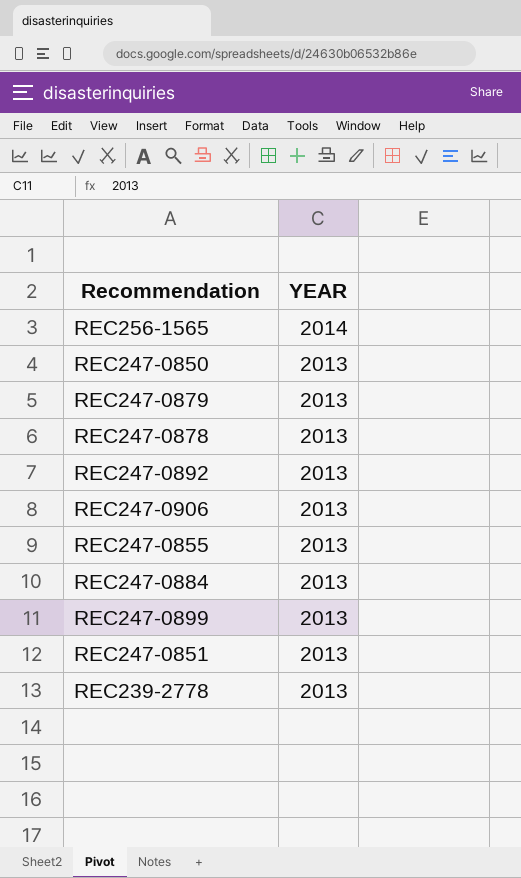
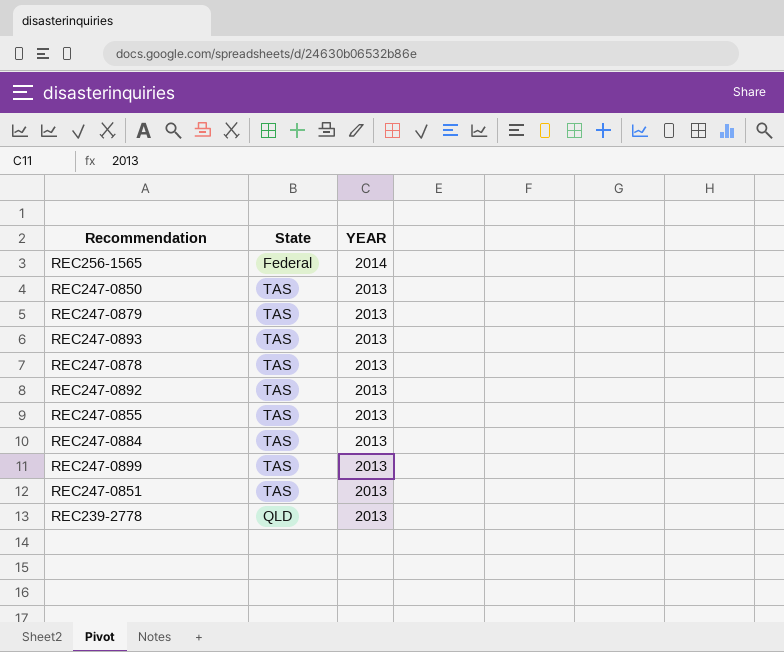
column State | position: none -> 2
row REC247-0906: 2013 -> none
row REC247-0893: none -> TAS | 2013

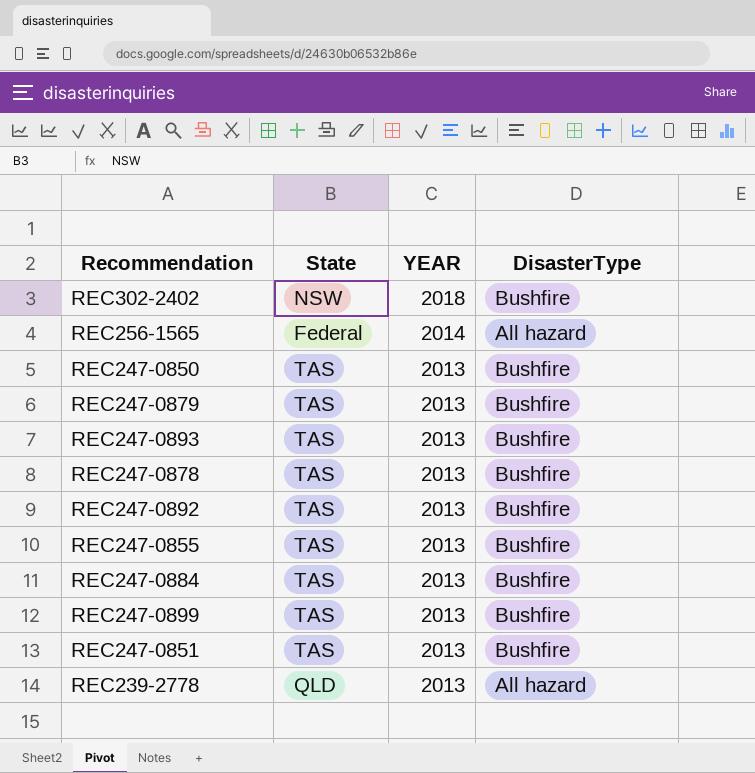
column DisasterType | position: none -> 4
row REC302-2402: none -> NSW | 2018 | Bushfire

